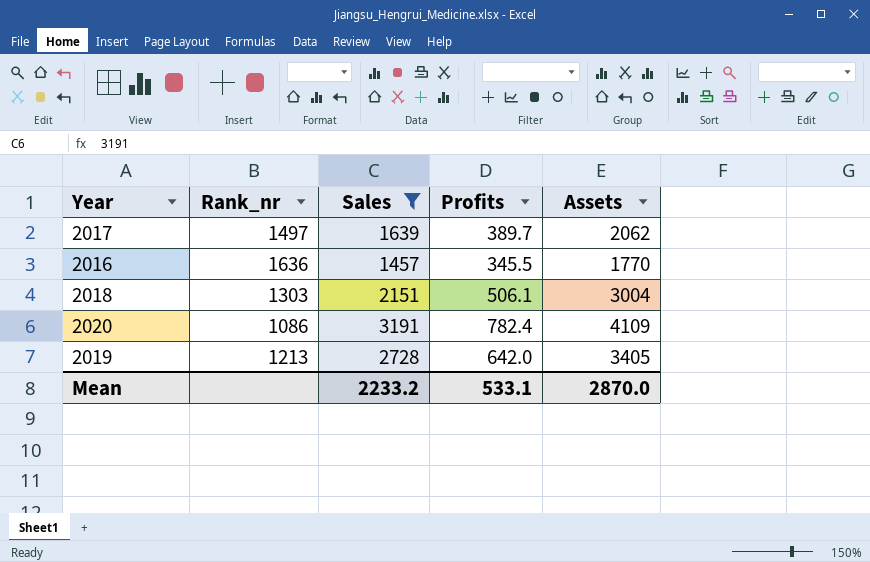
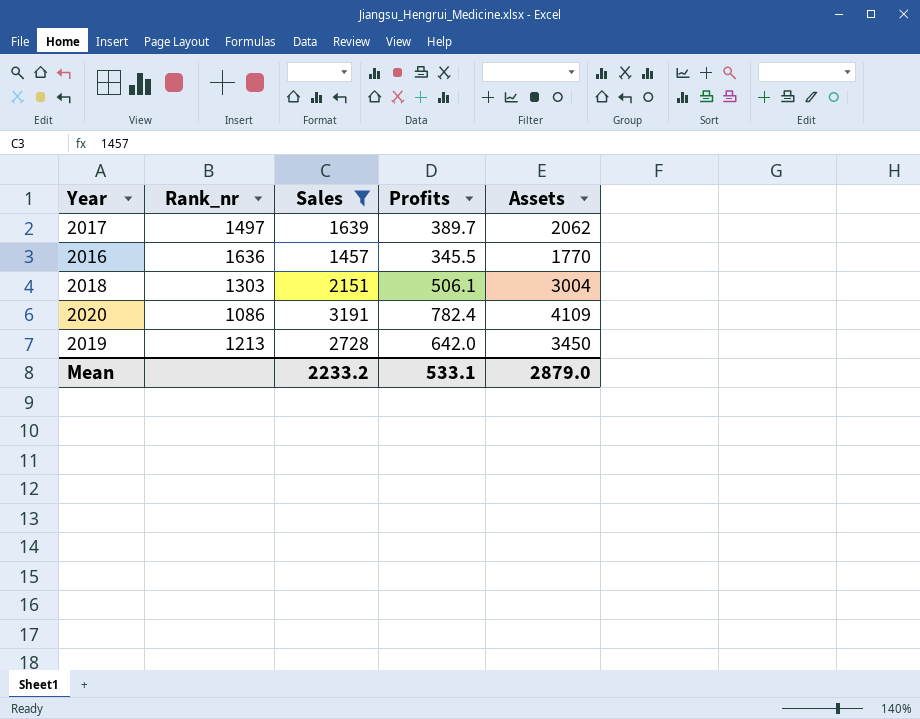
2019 | Assets: 3405 -> 3450
Mean | Assets: 2870.0 -> 2879.0

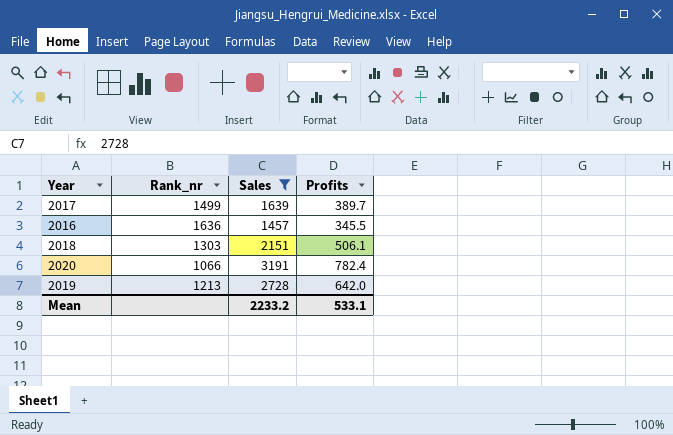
column Assets | position: 5 -> none
2017 | Rank_nr: 1497 -> 1499
2020 | Rank_nr: 1086 -> 1066

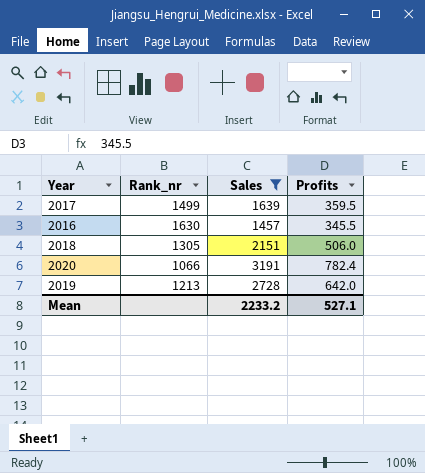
2017 | Profits: 389.7 -> 359.5
2016 | Rank_nr: 1636 -> 1630
2018 | Rank_nr: 1303 -> 1305
2018 | Profits: 506.1 -> 506.0
Mean | Profits: 533.1 -> 527.1

